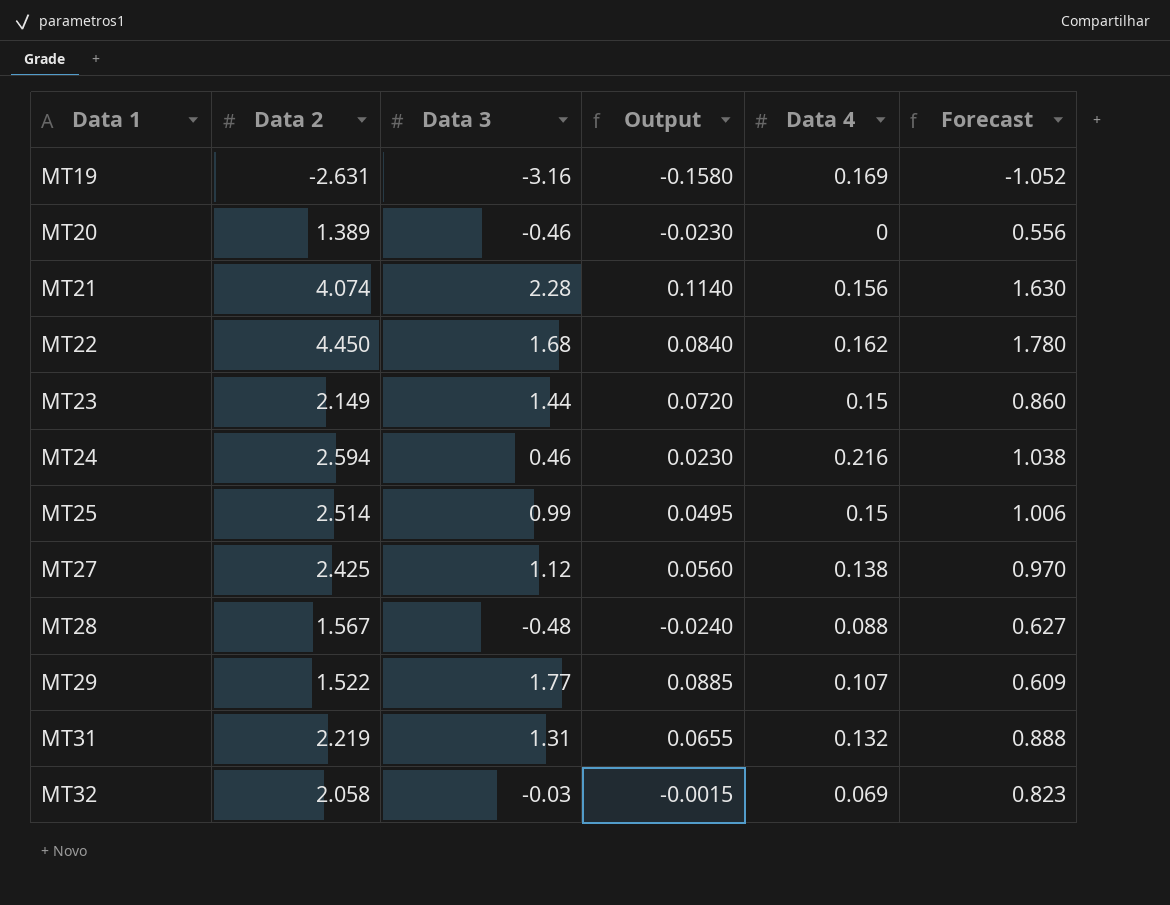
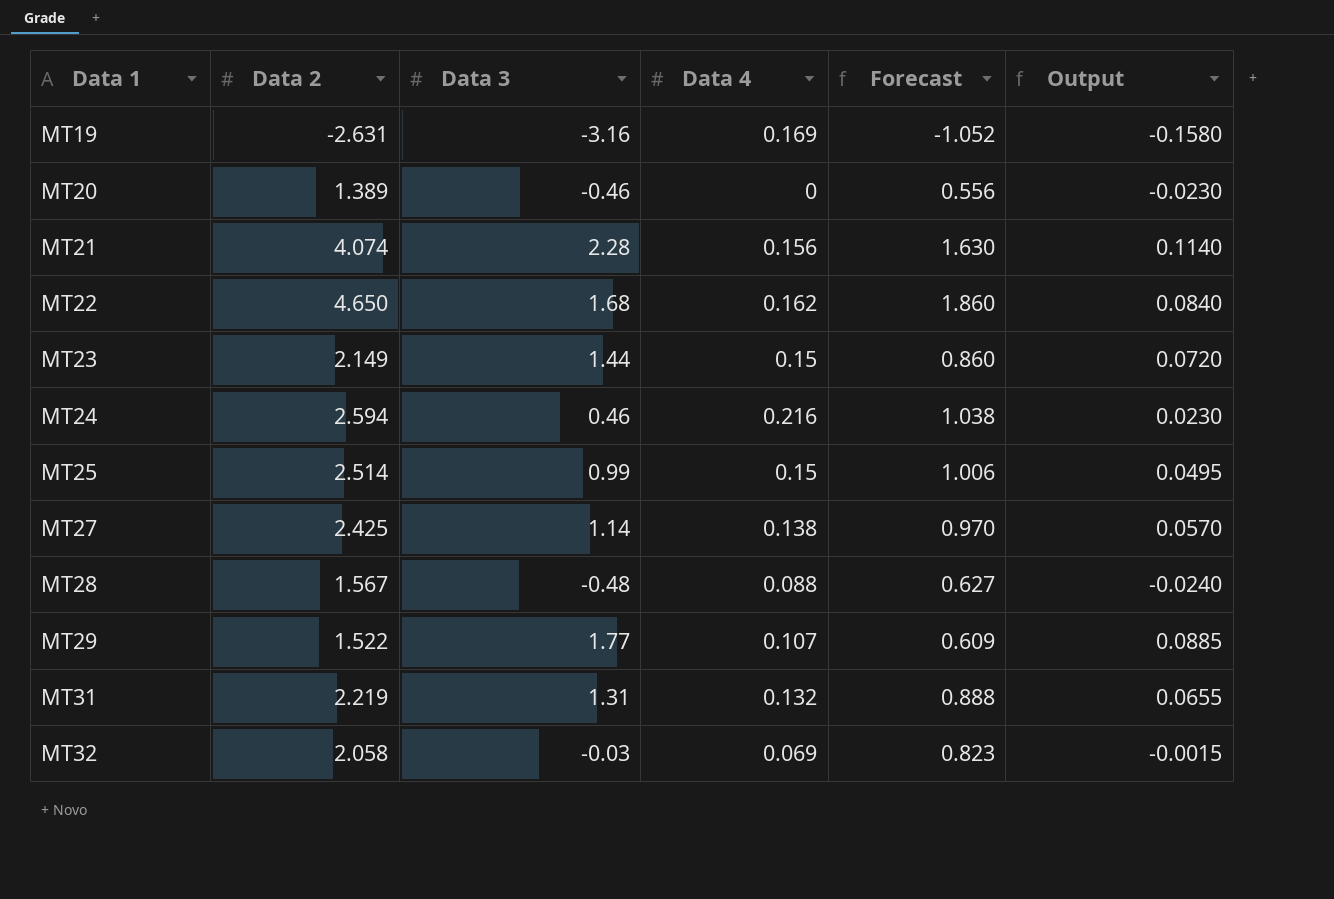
column Output | position: 4 -> 6
MT22 | Data 2: 4.450 -> 4.650
MT22 | Forecast: 1.780 -> 1.860
MT27 | Data 3: 1.12 -> 1.14
MT27 | Output: 0.0560 -> 0.0570

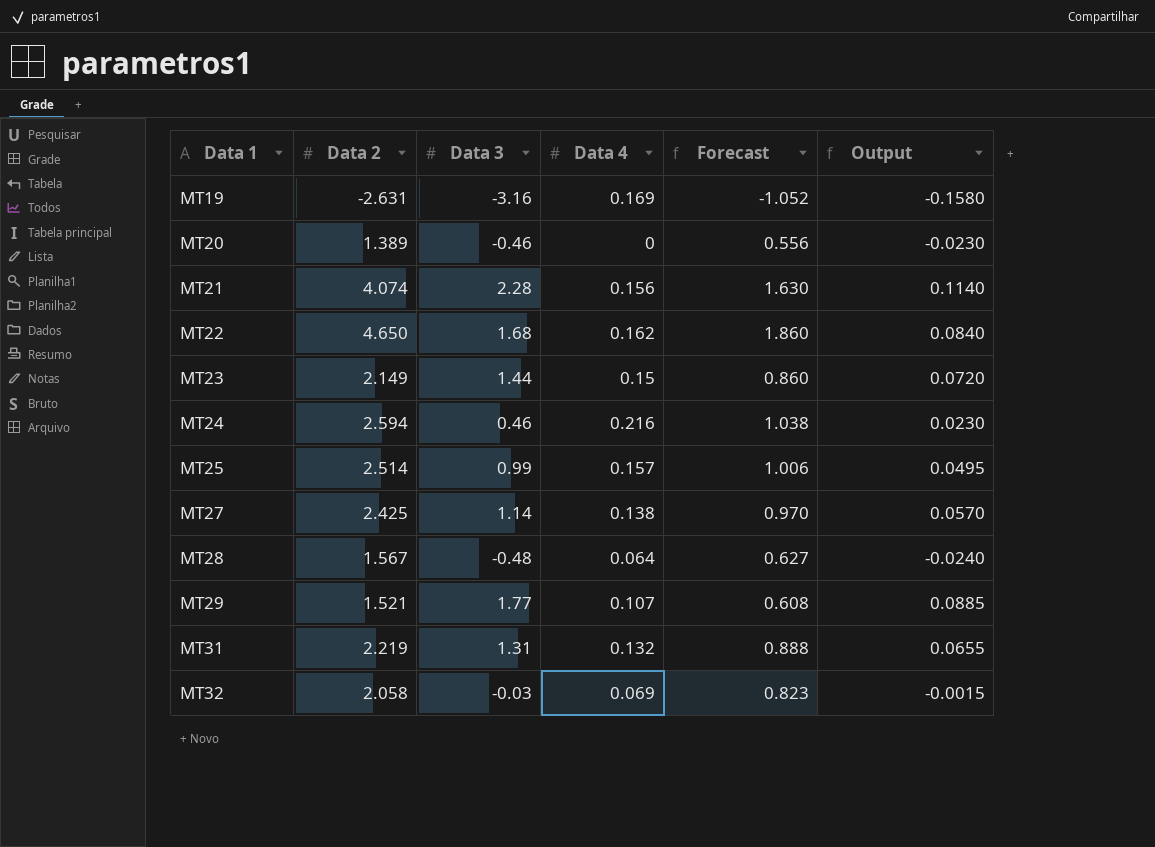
MT25 | Data 4: 0.15 -> 0.157
MT28 | Data 4: 0.088 -> 0.064
MT29 | Data 2: 1.522 -> 1.521
MT29 | Forecast: 0.609 -> 0.608

